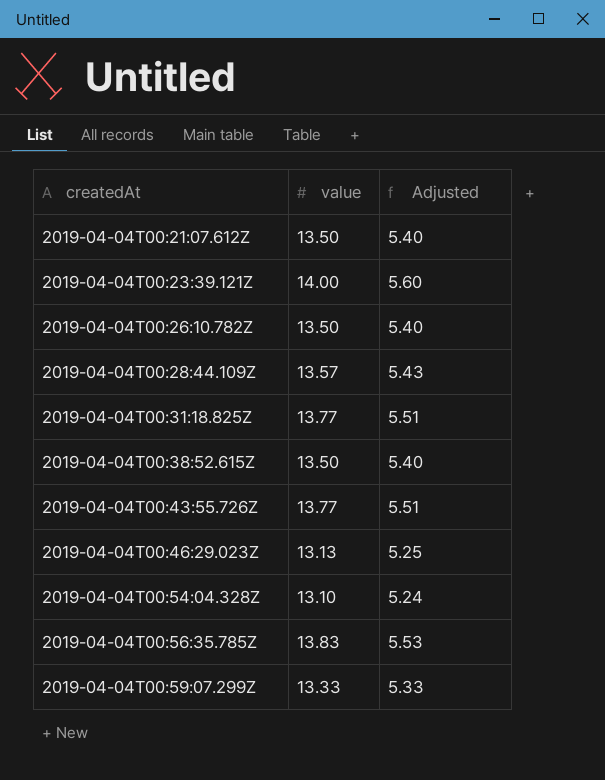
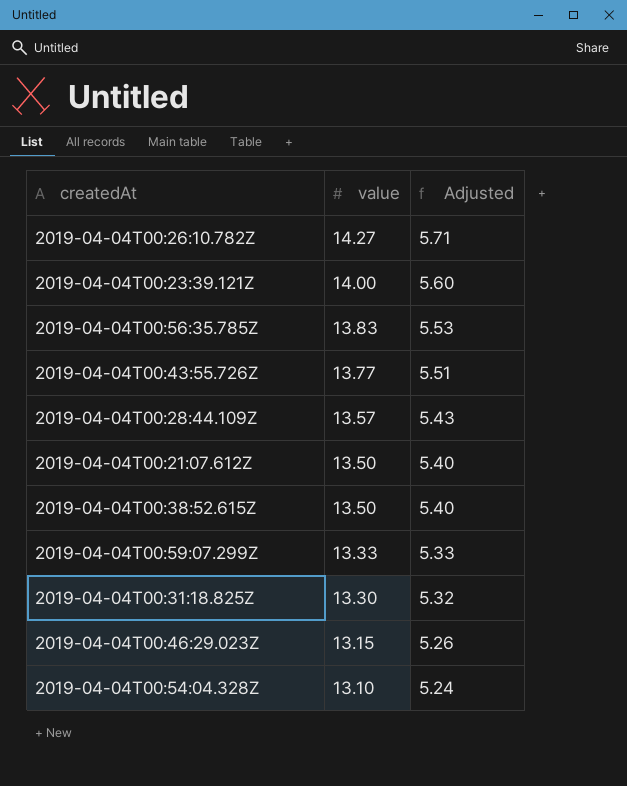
row order: createdAt ascending -> value descending
2019-04-04T00:26:10.782Z | value: 13.50 -> 14.27
2019-04-04T00:26:10.782Z | Adjusted: 5.40 -> 5.71
2019-04-04T00:31:18.825Z | value: 13.77 -> 13.30
2019-04-04T00:31:18.825Z | Adjusted: 5.51 -> 5.32
2019-04-04T00:46:29.023Z | value: 13.13 -> 13.15
2019-04-04T00:46:29.023Z | Adjusted: 5.25 -> 5.26

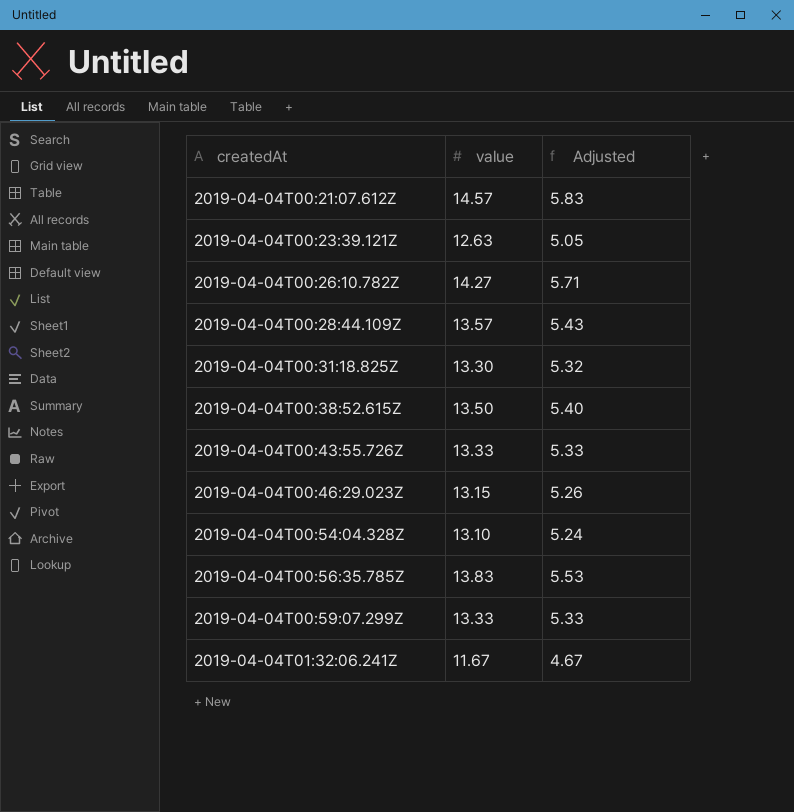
row order: value descending -> createdAt ascending
2019-04-04T00:21:07.612Z | value: 13.50 -> 14.57
2019-04-04T00:21:07.612Z | Adjusted: 5.40 -> 5.83
2019-04-04T00:23:39.121Z | value: 14.00 -> 12.63
2019-04-04T00:23:39.121Z | Adjusted: 5.60 -> 5.05
2019-04-04T00:43:55.726Z | value: 13.77 -> 13.33
2019-04-04T00:43:55.726Z | Adjusted: 5.51 -> 5.33
row 2019-04-04T01:32:06.241Z: none -> 11.67 | 4.67

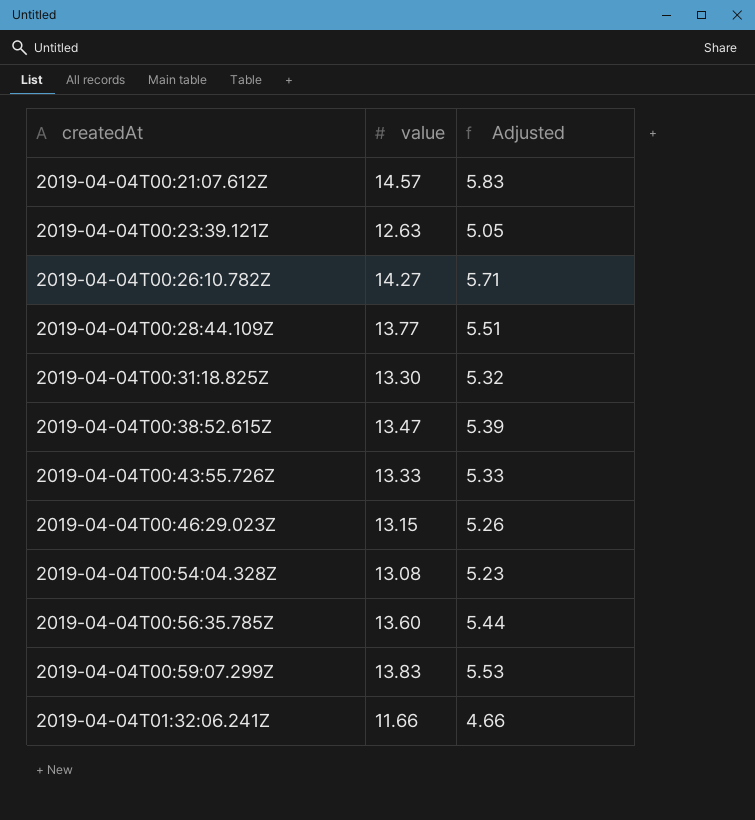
2019-04-04T00:28:44.109Z | value: 13.57 -> 13.77
2019-04-04T00:28:44.109Z | Adjusted: 5.43 -> 5.51
2019-04-04T00:38:52.615Z | value: 13.50 -> 13.47
2019-04-04T00:38:52.615Z | Adjusted: 5.40 -> 5.39
2019-04-04T00:54:04.328Z | value: 13.10 -> 13.08
2019-04-04T00:54:04.328Z | Adjusted: 5.24 -> 5.23
2019-04-04T00:56:35.785Z | value: 13.83 -> 13.60
2019-04-04T00:56:35.785Z | Adjusted: 5.53 -> 5.44
2019-04-04T00:59:07.299Z | value: 13.33 -> 13.83
2019-04-04T00:59:07.299Z | Adjusted: 5.33 -> 5.53
2019-04-04T01:32:06.241Z | value: 11.67 -> 11.66
2019-04-04T01:32:06.241Z | Adjusted: 4.67 -> 4.66

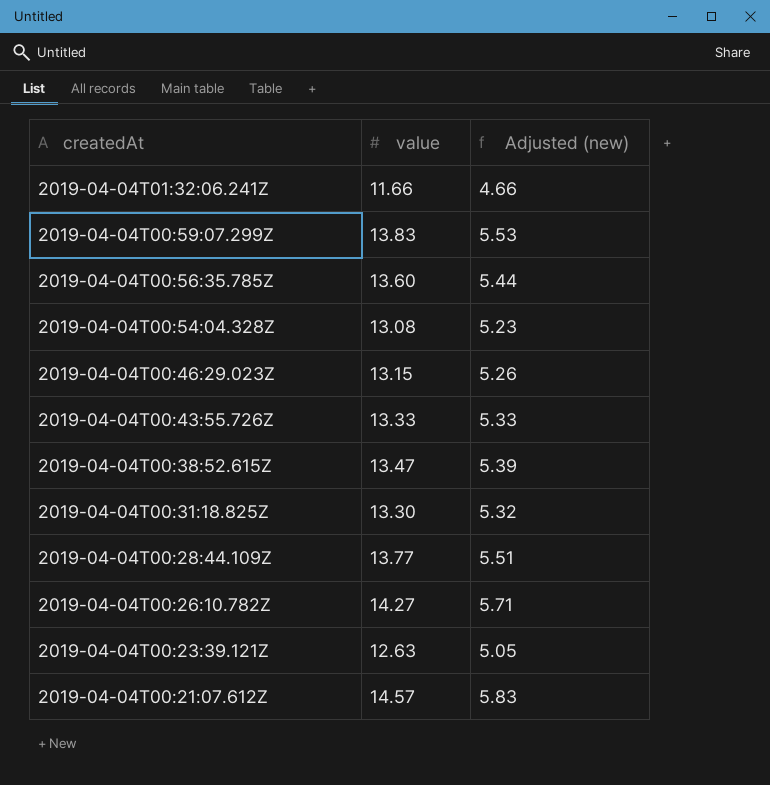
row order: createdAt ascending -> createdAt descending
column name: Adjusted -> Adjusted (new)

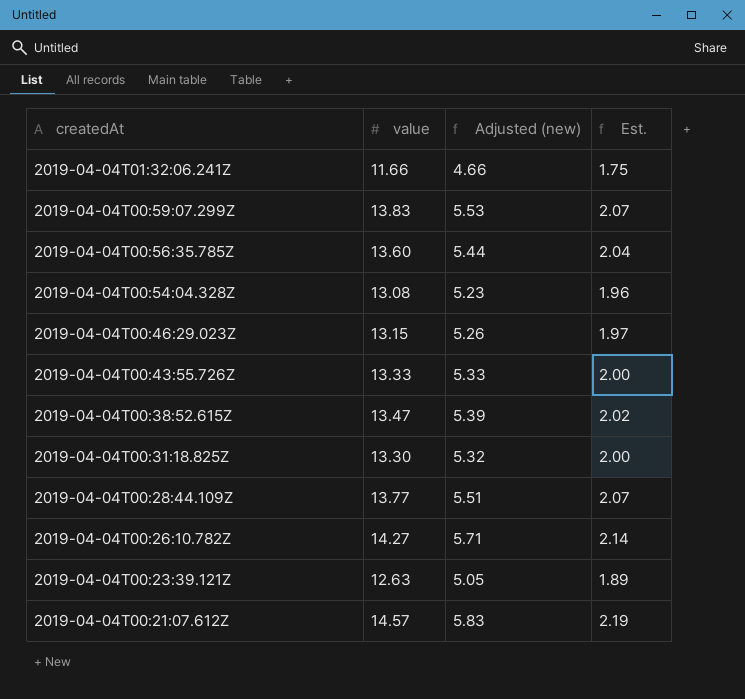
column Est. | formula: none -> [value] * 0.15

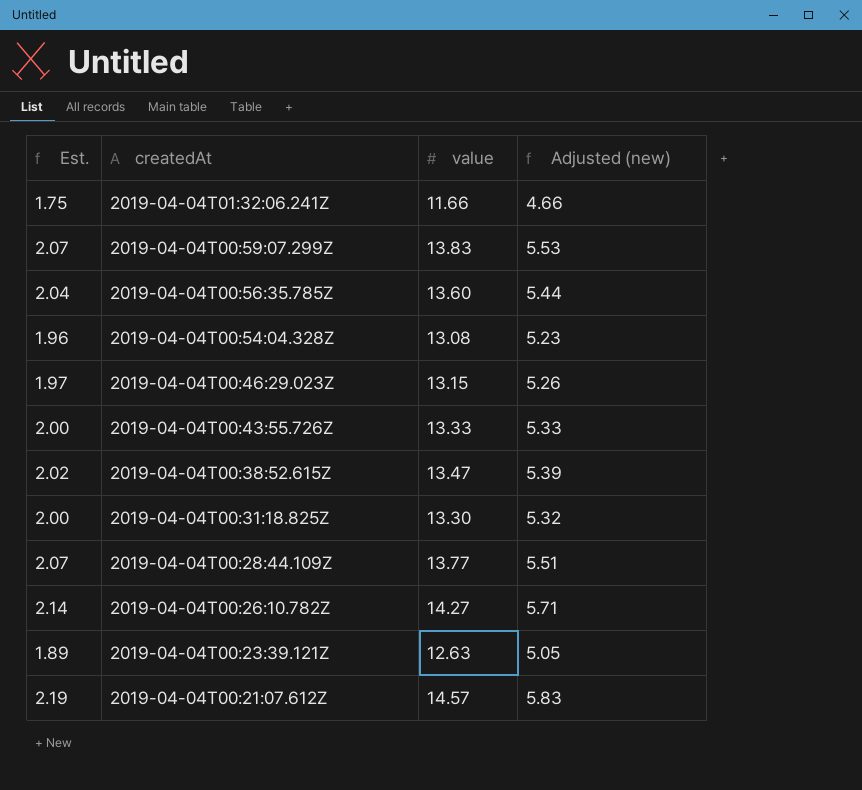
column Est. | position: 4 -> 1

